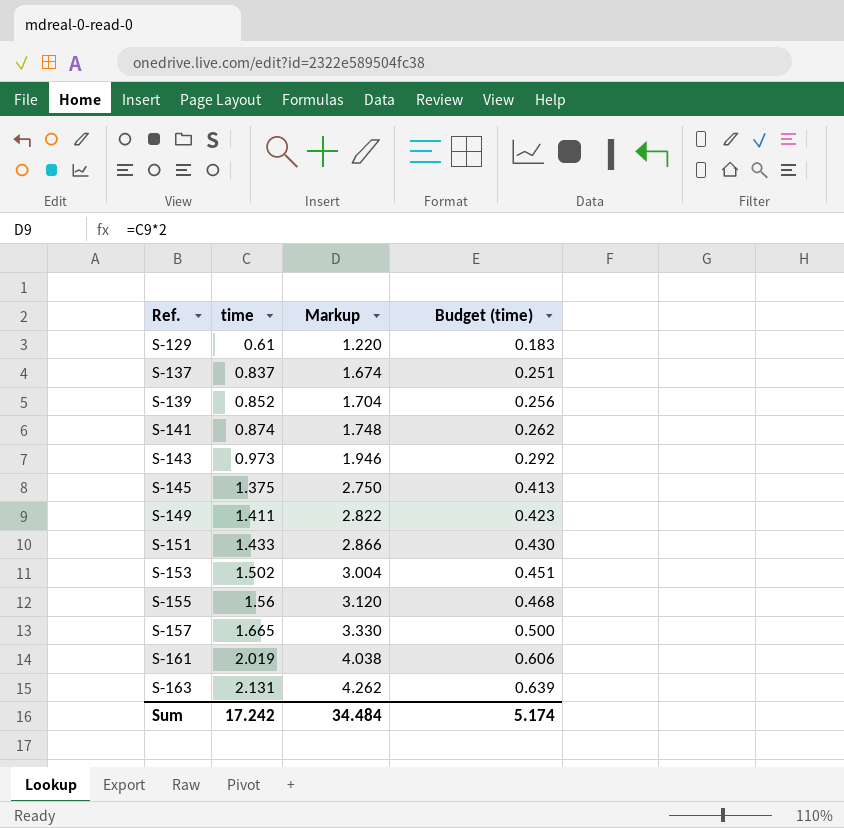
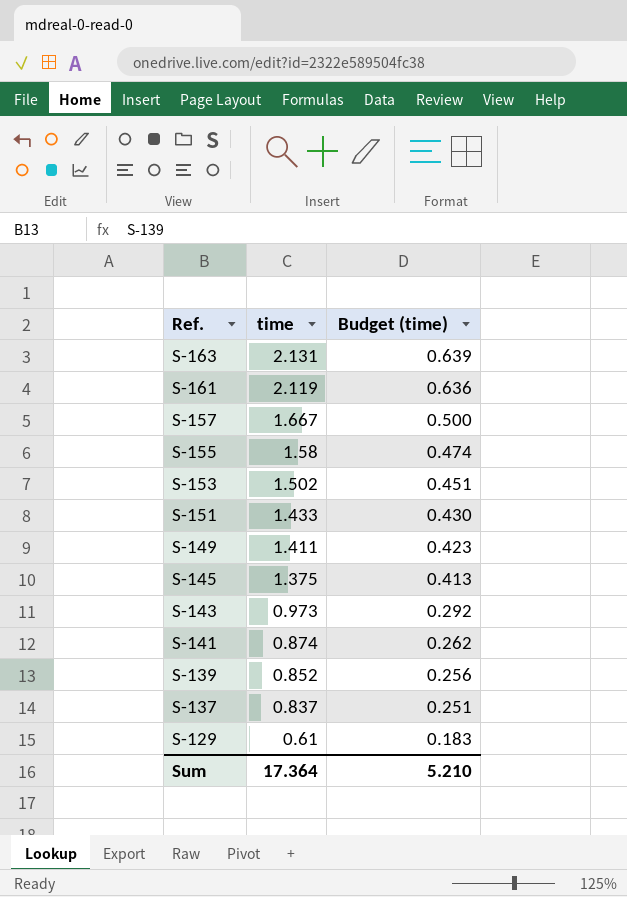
row order: Ref. ascending -> Ref. descending
column Markup | formula: [time] * 2 -> none
S-161 | time: 2.019 -> 2.119
S-161 | Budget (time): 0.606 -> 0.636
S-157 | time: 1.665 -> 1.667
S-155 | time: 1.56 -> 1.58
S-155 | Budget (time): 0.468 -> 0.474
Sum | time: 17.242 -> 17.364
Sum | Budget (time): 5.174 -> 5.210

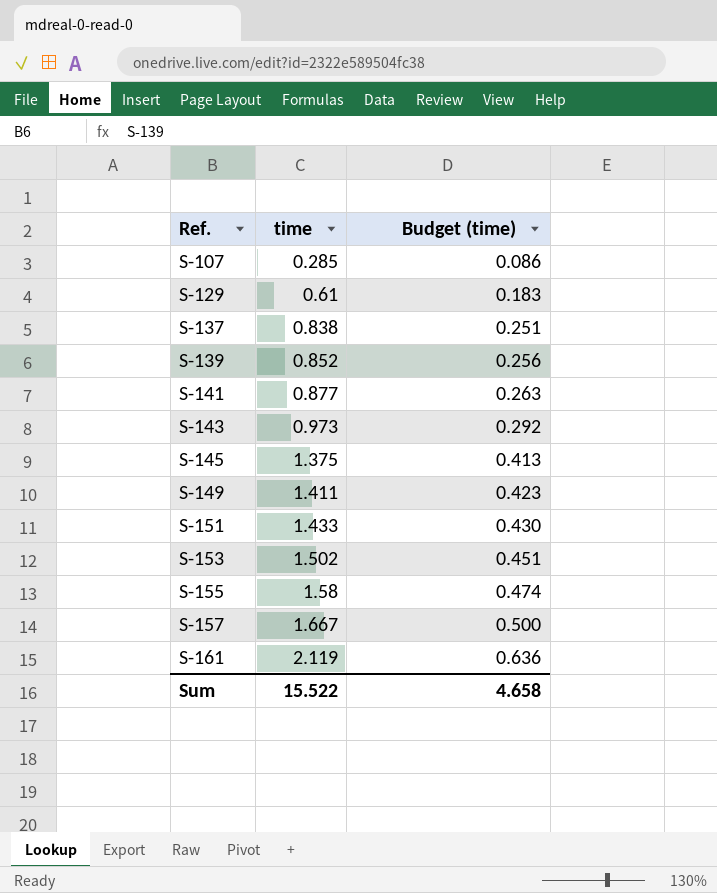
row order: Ref. descending -> Ref. ascending
row S-163: 2.131 | 0.639 -> none
row S-107: none -> 0.285 | 0.086
S-137 | time: 0.837 -> 0.838
S-141 | time: 0.874 -> 0.877
S-141 | Budget (time): 0.262 -> 0.263
Sum | time: 17.364 -> 15.522
Sum | Budget (time): 5.210 -> 4.658

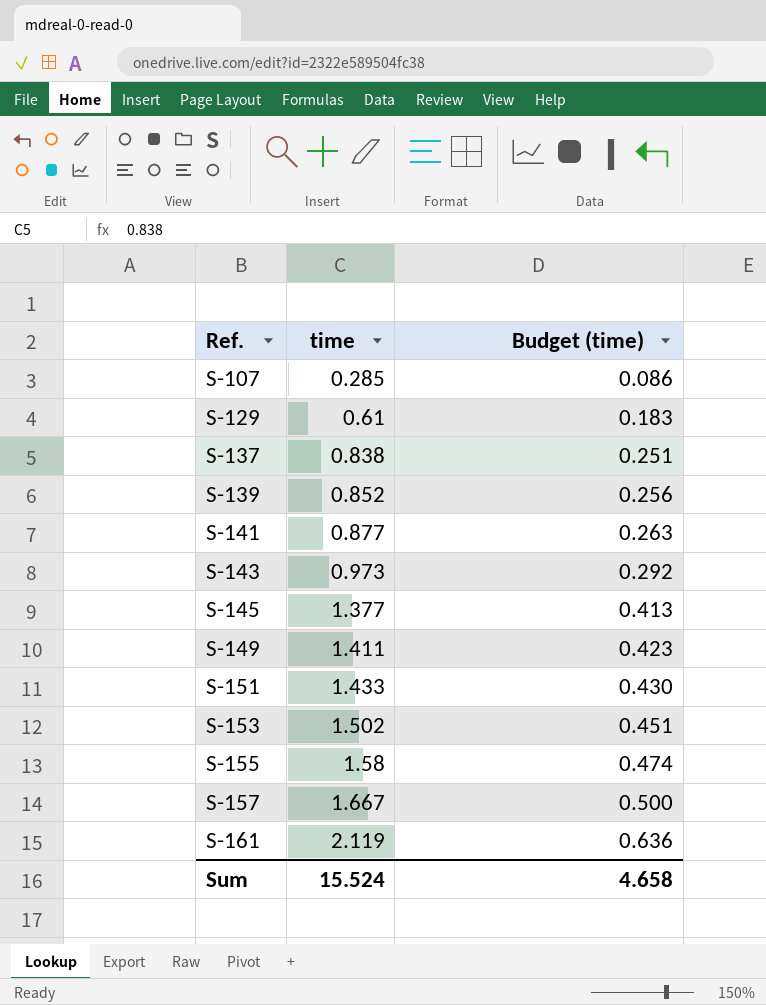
S-145 | time: 1.375 -> 1.377
Sum | time: 15.522 -> 15.524

